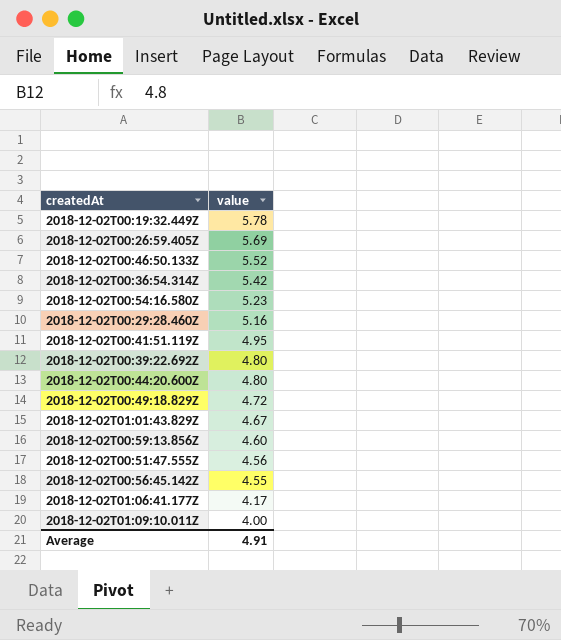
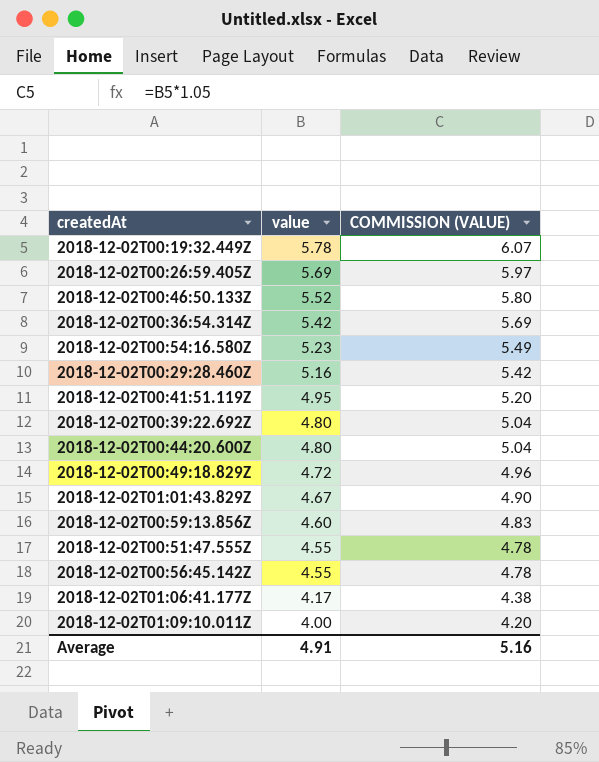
column COMMISSION (VALUE) | formula: none -> [value] * 1.05
2018-12-02T00:51:47.555Z | value: 4.56 -> 4.55

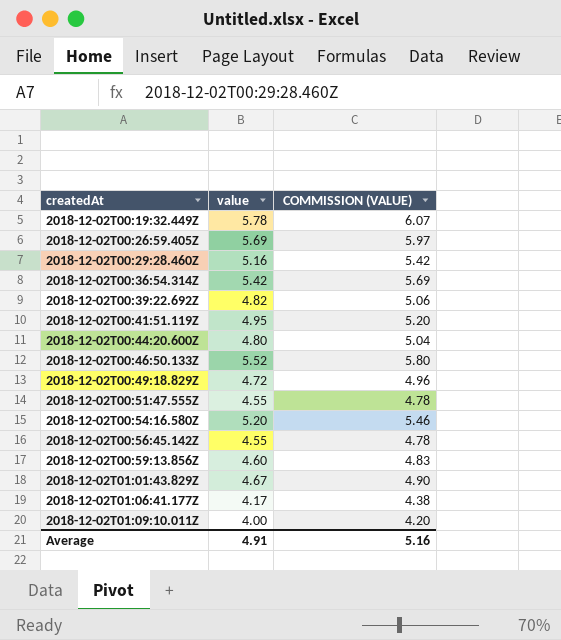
row order: value descending -> createdAt ascending
2018-12-02T00:39:22.692Z | value: 4.80 -> 4.82
2018-12-02T00:39:22.692Z | COMMISSION (VALUE): 5.04 -> 5.06
2018-12-02T00:54:16.580Z | value: 5.23 -> 5.20
2018-12-02T00:54:16.580Z | COMMISSION (VALUE): 5.49 -> 5.46

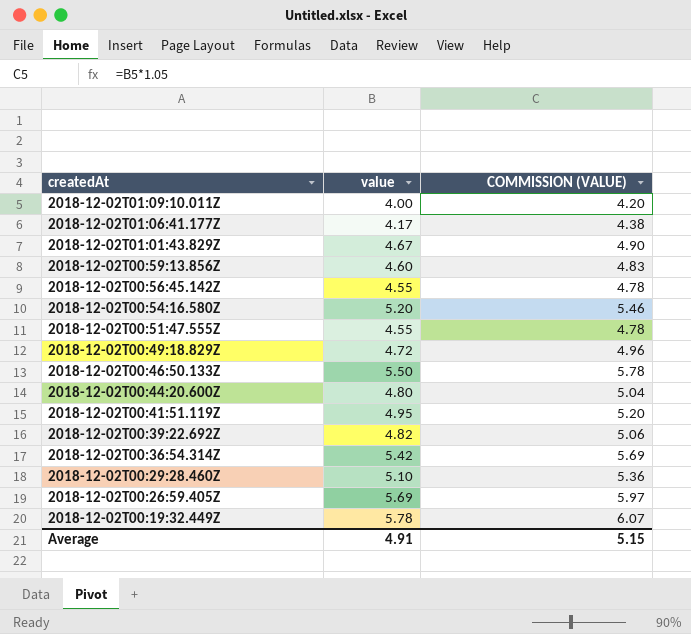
row order: createdAt ascending -> createdAt descending
2018-12-02T00:46:50.133Z | value: 5.52 -> 5.50
2018-12-02T00:46:50.133Z | COMMISSION (VALUE): 5.80 -> 5.78
2018-12-02T00:29:28.460Z | value: 5.16 -> 5.10
2018-12-02T00:29:28.460Z | COMMISSION (VALUE): 5.42 -> 5.36
Average | COMMISSION (VALUE): 5.16 -> 5.15

